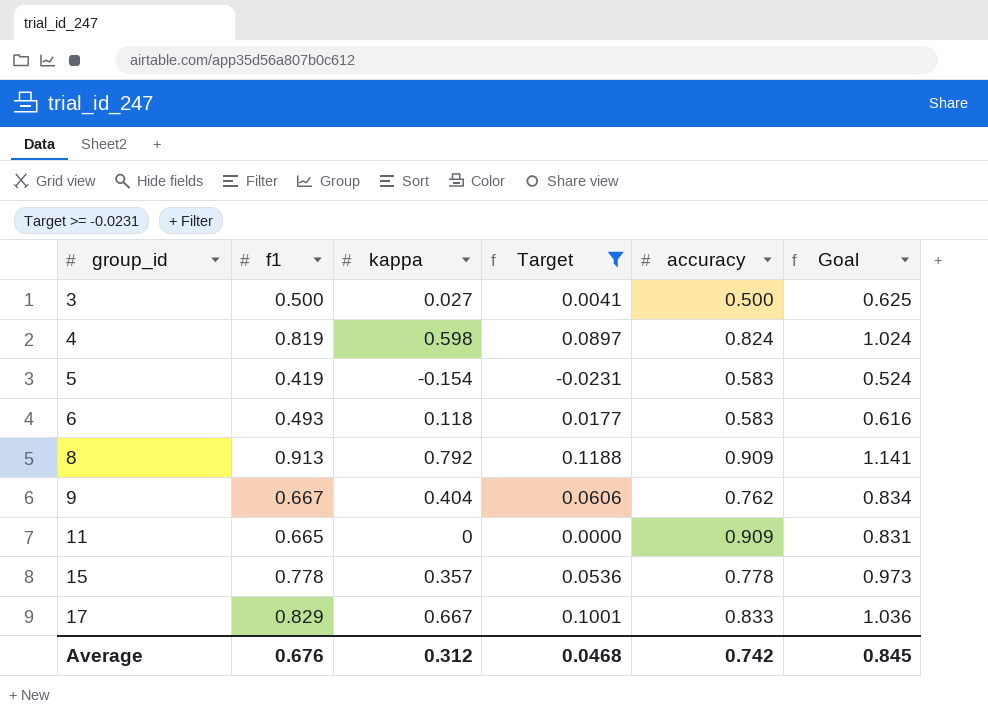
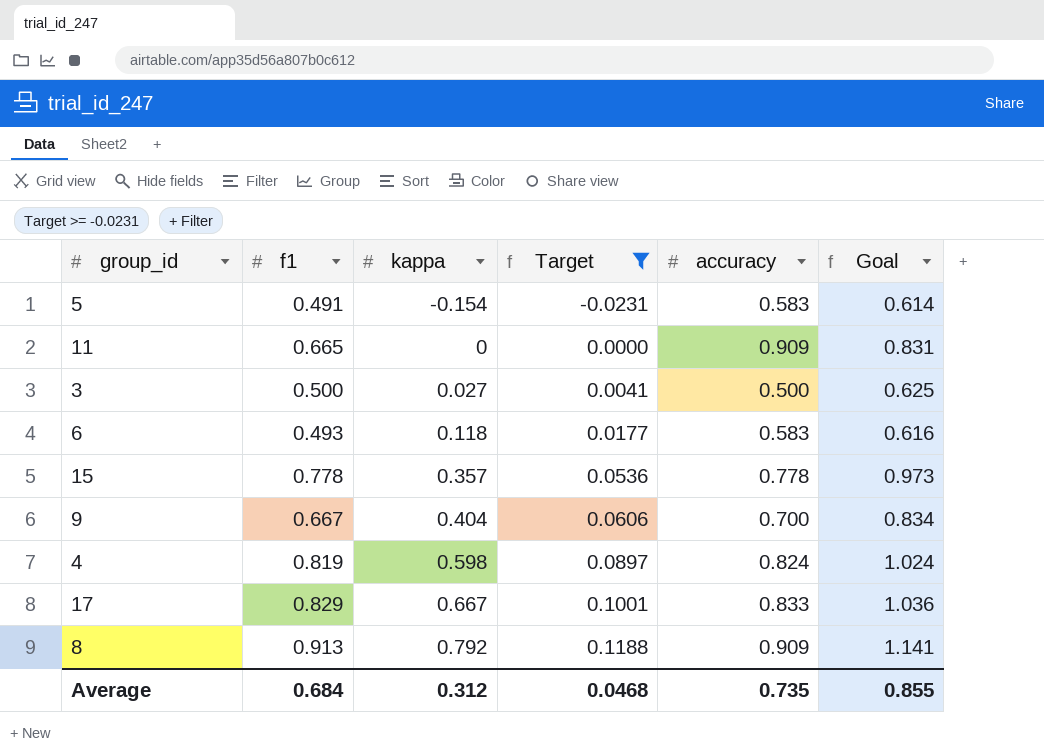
row order: group_id ascending -> kappa ascending
5 | f1: 0.419 -> 0.491
5 | Goal: 0.524 -> 0.614
9 | accuracy: 0.762 -> 0.700
Average | f1: 0.676 -> 0.684
Average | accuracy: 0.742 -> 0.735
Average | Goal: 0.845 -> 0.855

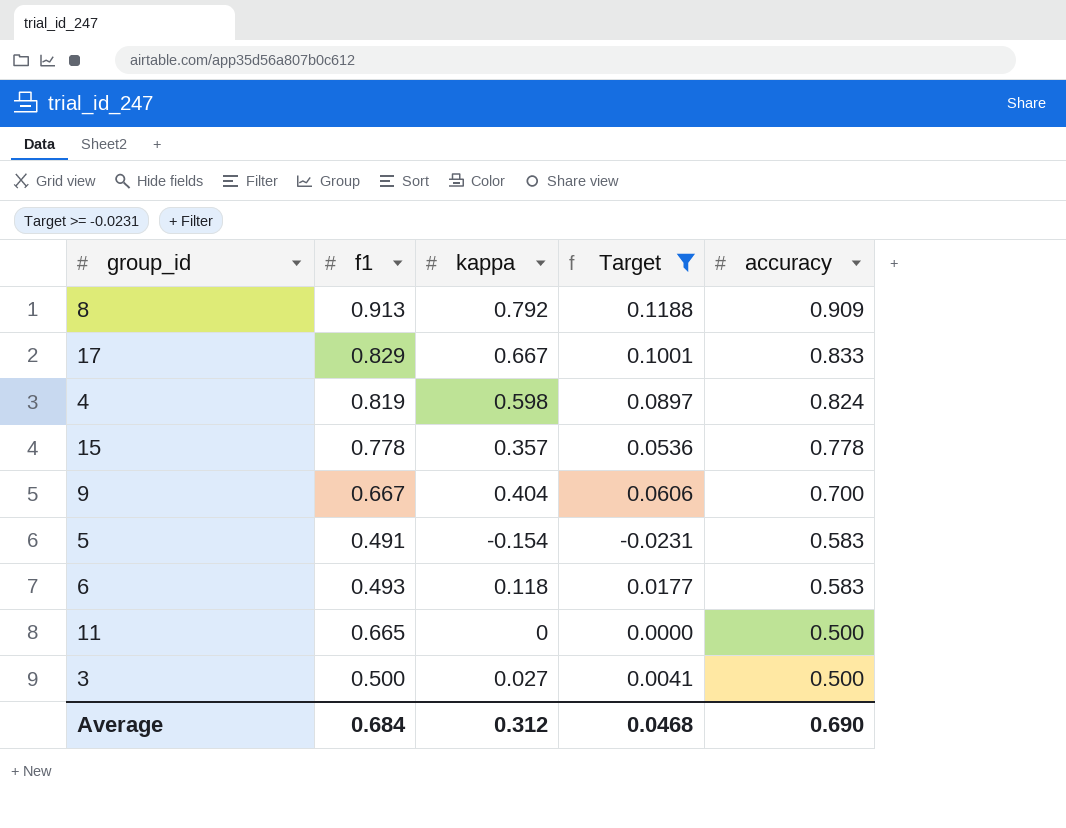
row order: kappa ascending -> accuracy descending
column Goal | formula: [f1] * 1.25 -> none
11 | accuracy: 0.909 -> 0.500
Average | accuracy: 0.735 -> 0.690

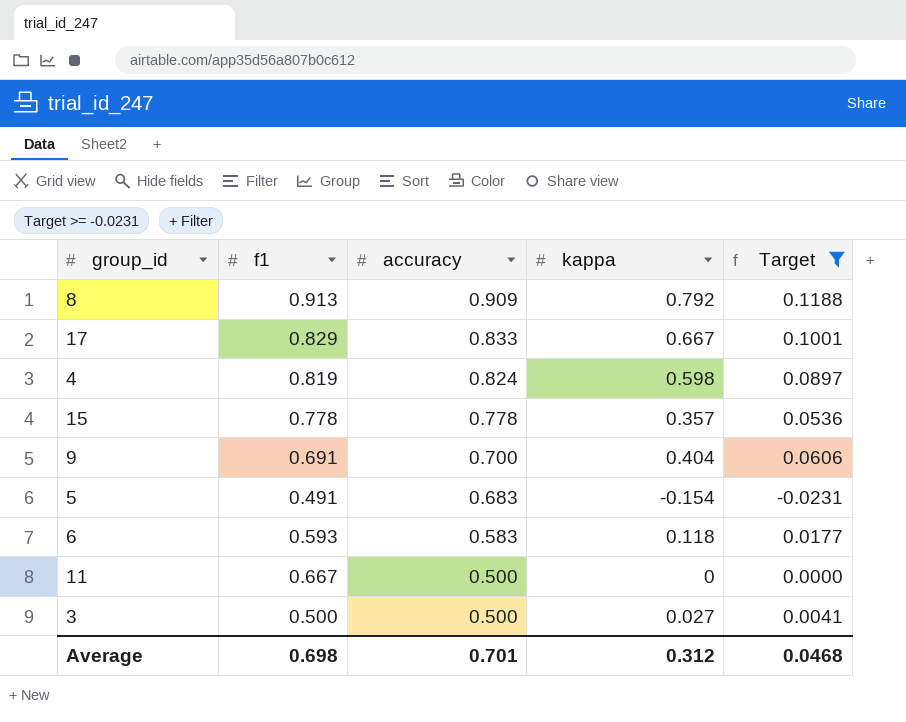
column accuracy | position: 5 -> 3
9 | f1: 0.667 -> 0.691
5 | accuracy: 0.583 -> 0.683
6 | f1: 0.493 -> 0.593
11 | f1: 0.665 -> 0.667
Average | f1: 0.684 -> 0.698
Average | accuracy: 0.690 -> 0.701

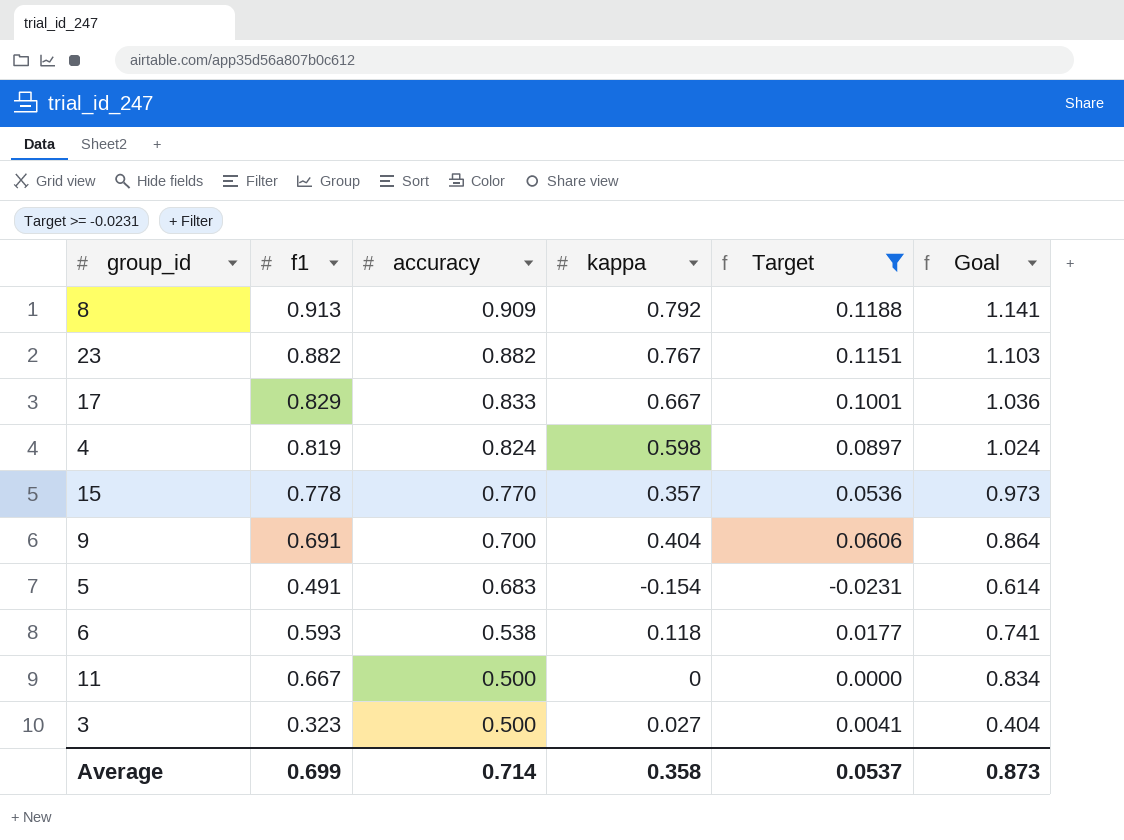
column Goal | formula: none -> [f1] * 1.25
row 23: none -> 0.882 | 0.882 | 0.767 | 0.1151 | 1.103
15 | accuracy: 0.778 -> 0.770
6 | accuracy: 0.583 -> 0.538
3 | f1: 0.500 -> 0.323
Average | f1: 0.698 -> 0.699
Average | accuracy: 0.701 -> 0.714
Average | kappa: 0.312 -> 0.358
Average | Target: 0.0468 -> 0.0537

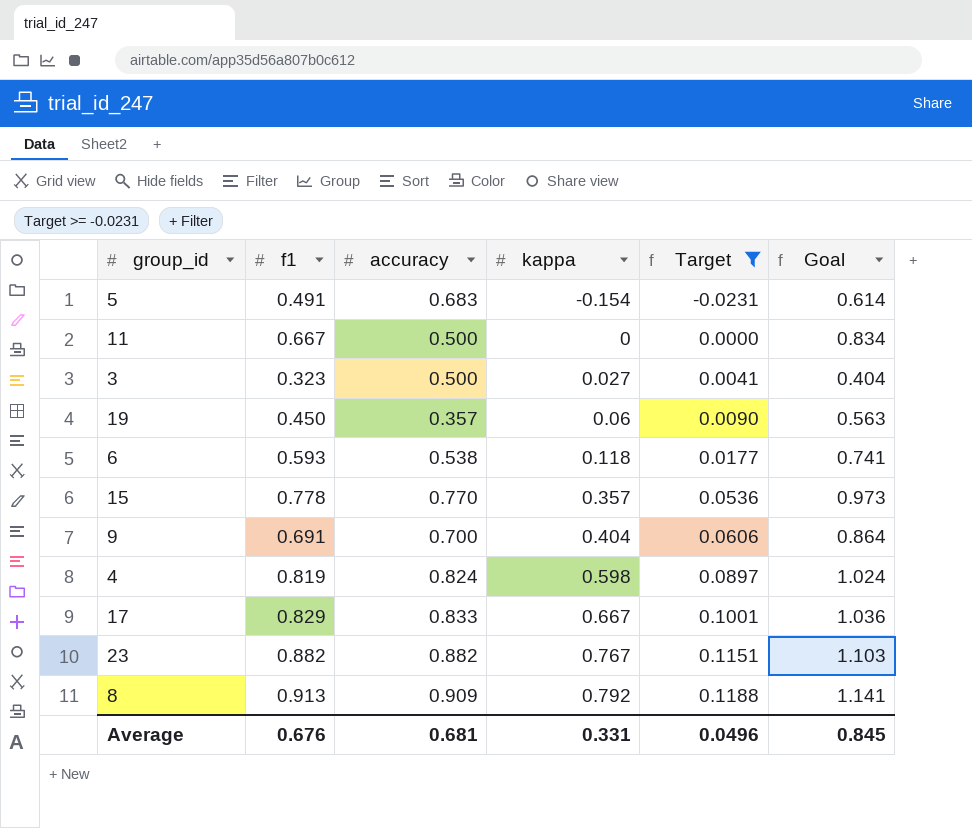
row order: accuracy descending -> kappa ascending
row 19: none -> 0.450 | 0.357 | 0.06 | 0.0090 | 0.563
Average | f1: 0.699 -> 0.676
Average | accuracy: 0.714 -> 0.681
Average | kappa: 0.358 -> 0.331
Average | Target: 0.0537 -> 0.0496
Average | Goal: 0.873 -> 0.845

